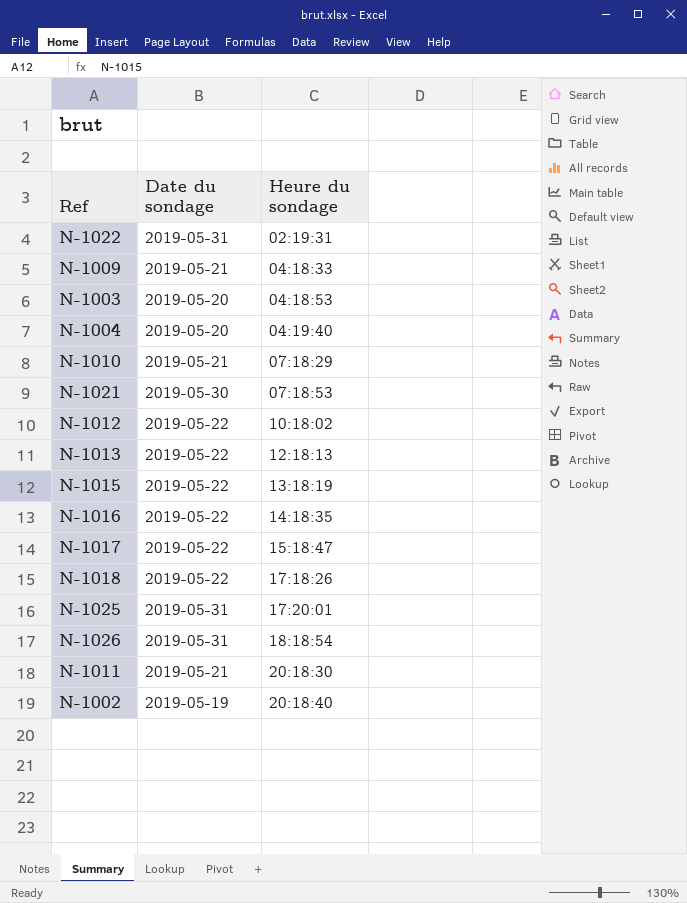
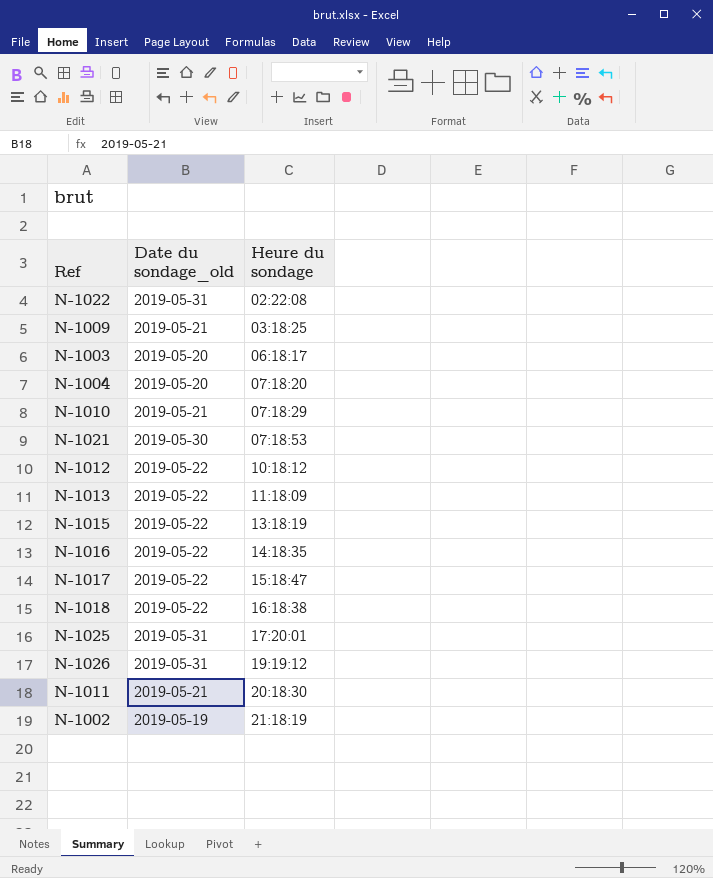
column name: Date du sondage -> Date du sondage_old
N-1022 | Heure du sondage: 02:19:31 -> 02:22:08
N-1009 | Heure du sondage: 04:18:33 -> 03:18:25
N-1003 | Heure du sondage: 04:18:53 -> 06:18:17
N-1004 | Heure du sondage: 04:19:40 -> 07:18:20
N-1012 | Heure du sondage: 10:18:02 -> 10:18:12
N-1013 | Heure du sondage: 12:18:13 -> 11:18:09
N-1018 | Heure du sondage: 17:18:26 -> 16:18:38
N-1026 | Heure du sondage: 18:18:54 -> 19:19:12
N-1002 | Heure du sondage: 20:18:40 -> 21:18:19

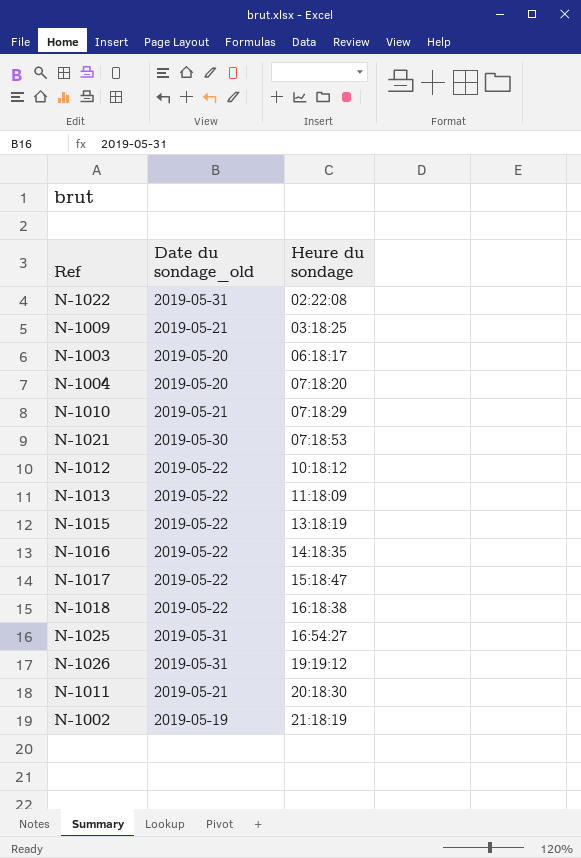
N-1025 | Heure du sondage: 17:20:01 -> 16:54:27

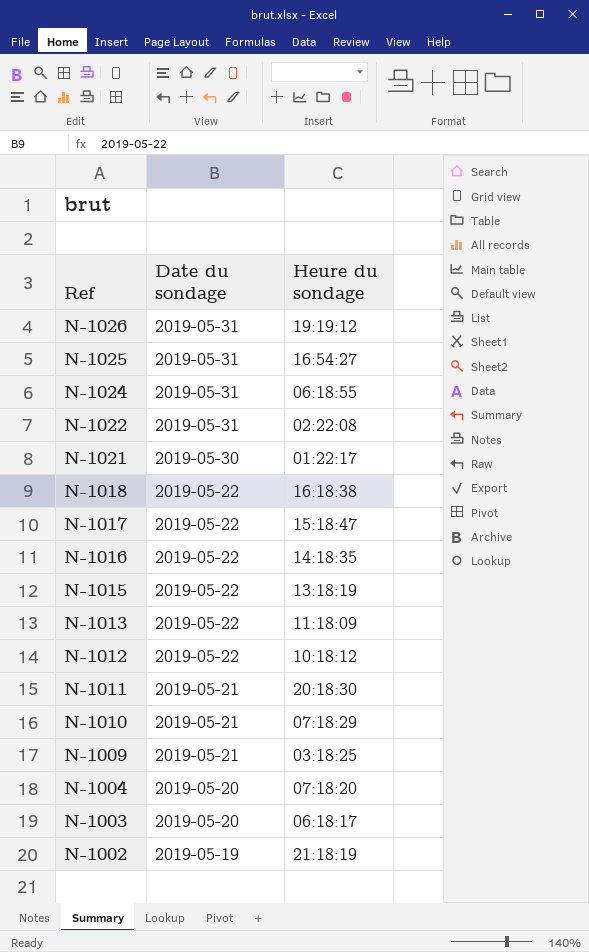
row order: Heure du sondage ascending -> Ref descending
column name: Date du sondage_old -> Date du sondage
row N-1024: none -> 2019-05-31 | 06:18:55
N-1021 | Heure du sondage: 07:18:53 -> 01:22:17

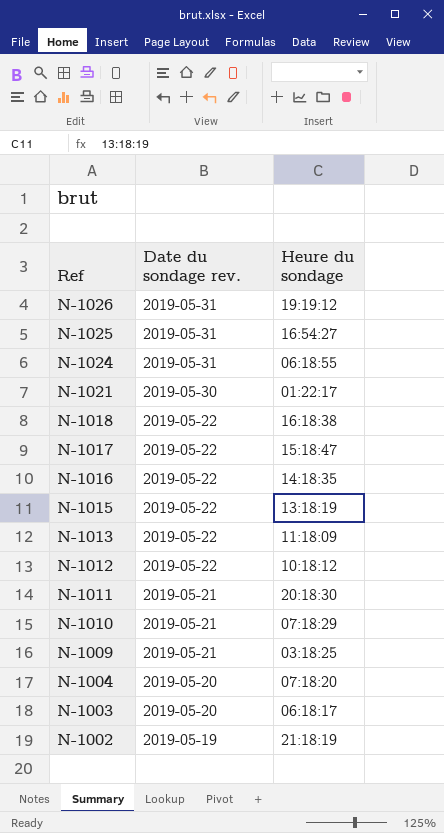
column name: Date du sondage -> Date du sondage rev.
row N-1022: 2019-05-31 | 02:22:08 -> none

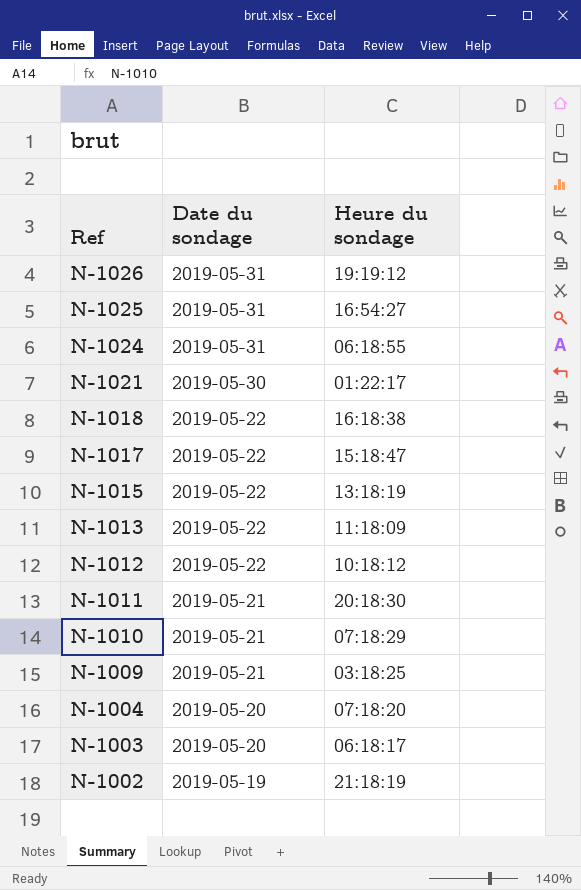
column name: Date du sondage rev. -> Date du sondage
row N-1016: 2019-05-22 | 14:18:35 -> none

